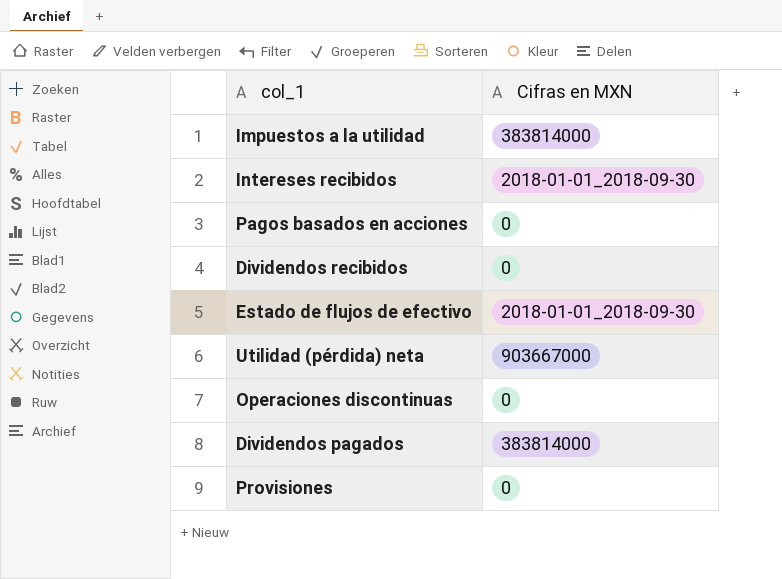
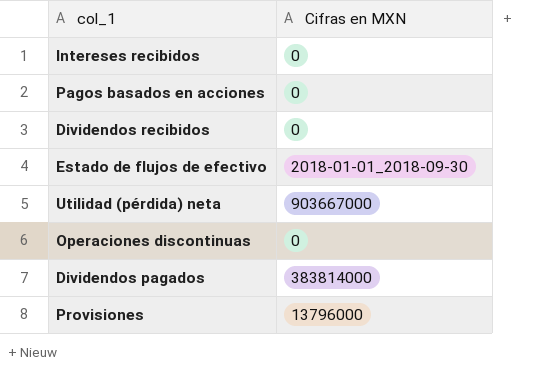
row Impuestos a la utilidad: 383814000 -> none
Intereses recibidos | Cifras en MXN: 2018-01-01_2018-09-30 -> 0
Provisiones | Cifras en MXN: 0 -> 13796000

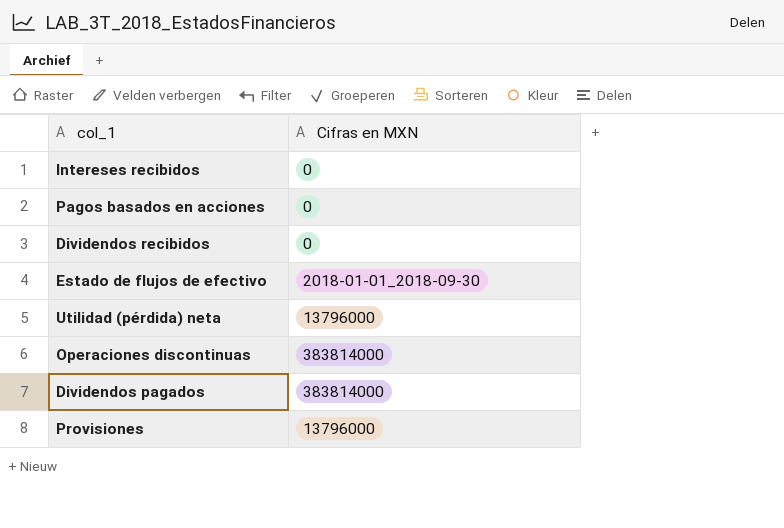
Utilidad (pérdida) neta | Cifras en MXN: 903667000 -> 13796000
Operaciones discontinuas | Cifras en MXN: 0 -> 383814000

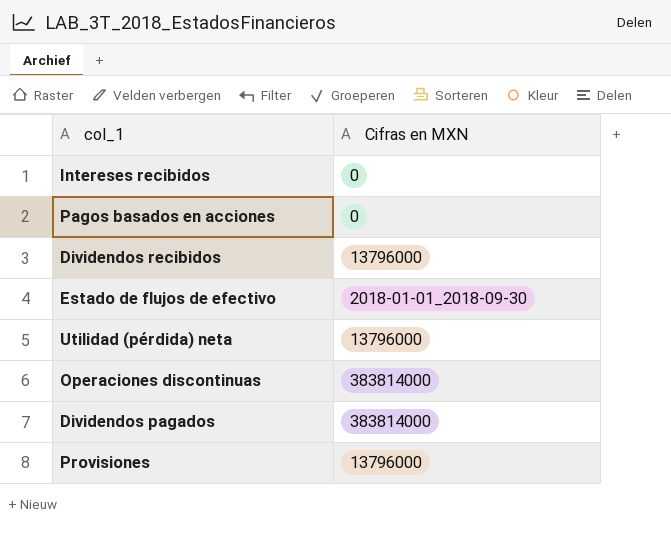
Dividendos recibidos | Cifras en MXN: 0 -> 13796000

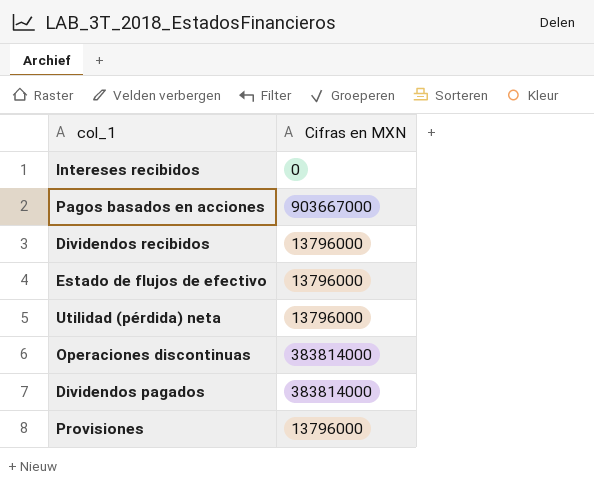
Pagos basados en acciones | Cifras en MXN: 0 -> 903667000
Estado de flujos de efectivo | Cifras en MXN: 2018-01-01_2018-09-30 -> 13796000

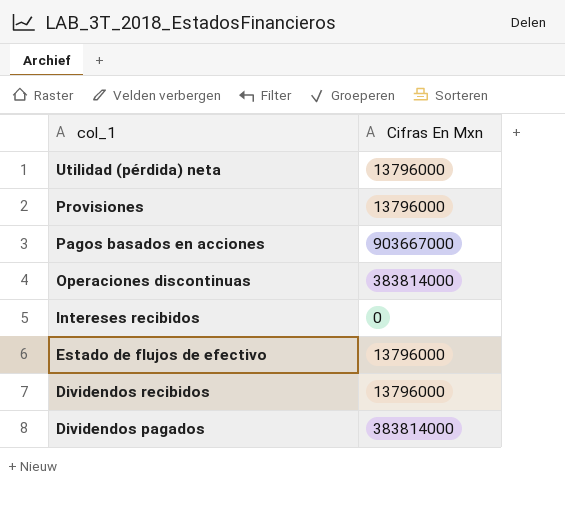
row order: none -> col_1 descending
column name: Cifras en MXN -> Cifras En Mxn

